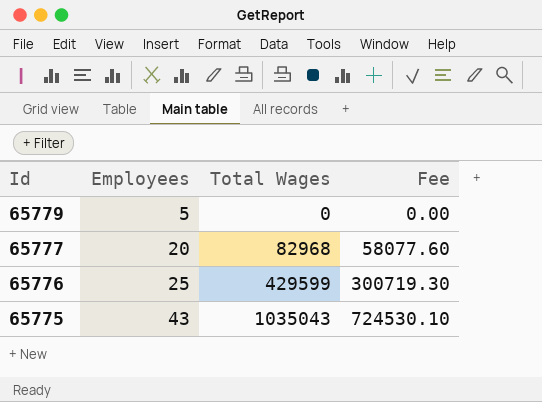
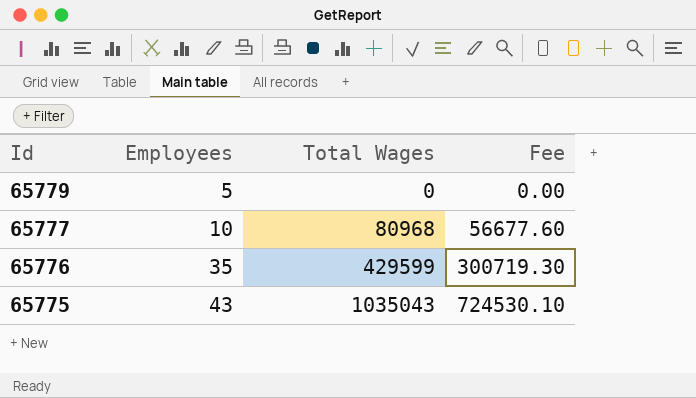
65777 | Employees: 20 -> 10
65777 | Total Wages: 82968 -> 80968
65777 | Fee: 58077.60 -> 56677.60
65776 | Employees: 25 -> 35

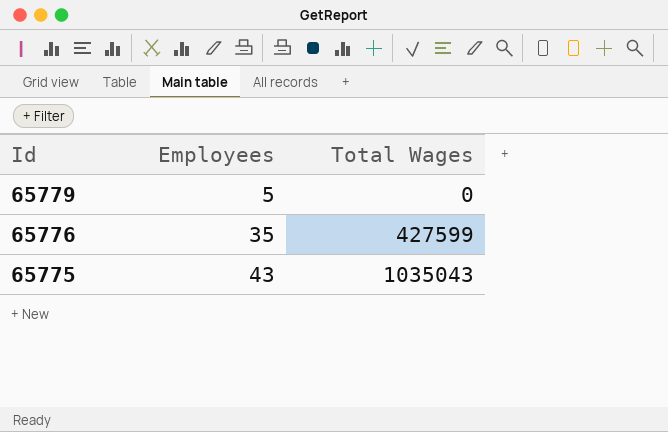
column Fee | formula: [Total Wages] * 0.7 -> none
row 65777: 10 | 80968 | 56677.60 -> none
65776 | Total Wages: 429599 -> 427599

